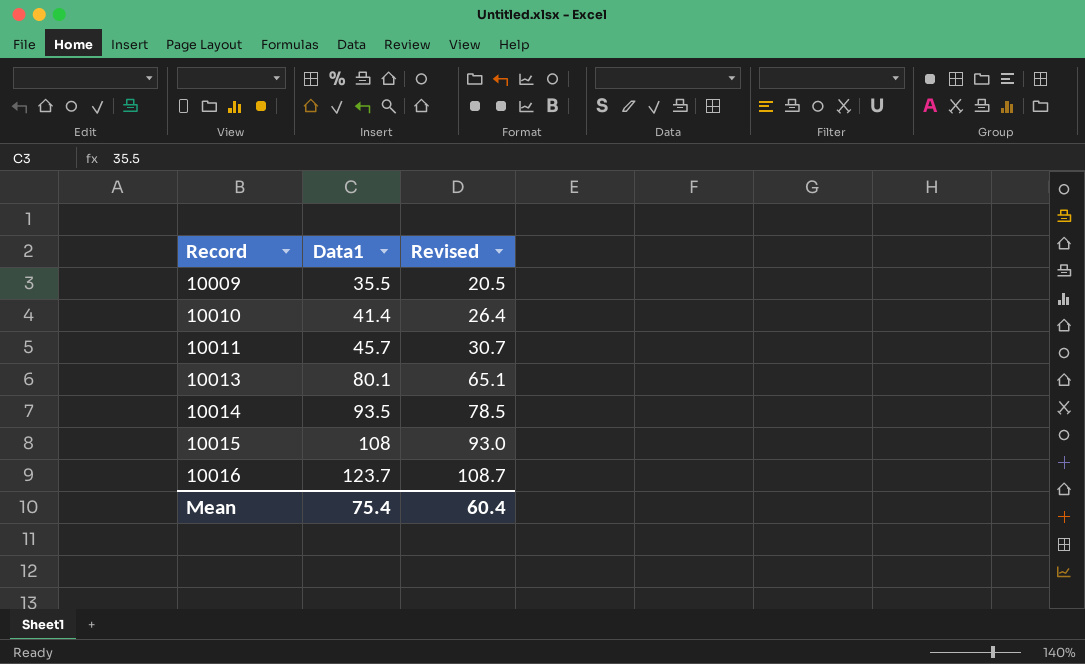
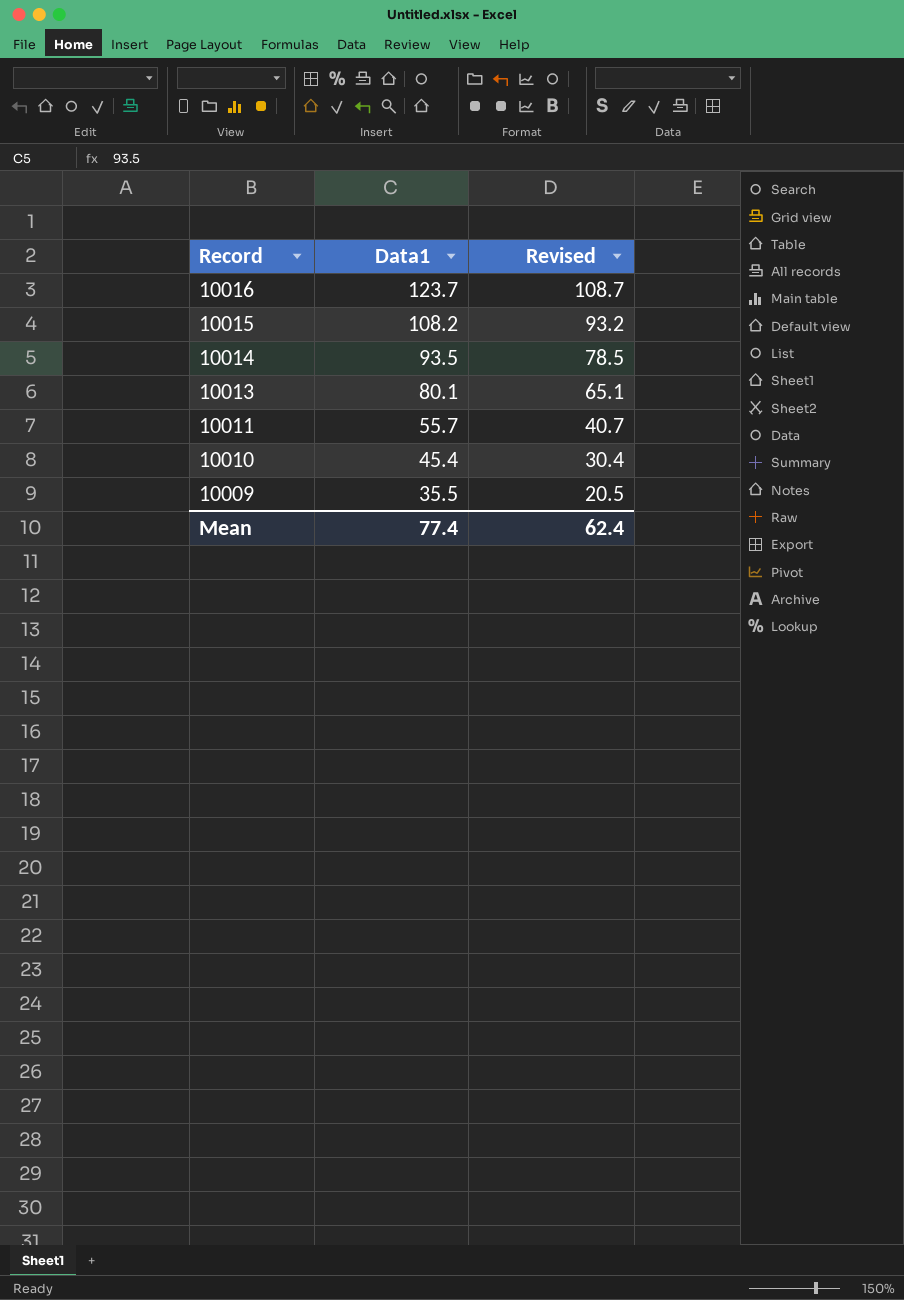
row order: Record ascending -> Record descending
10015 | Data1: 108 -> 108.2
10015 | Revised: 93.0 -> 93.2
10011 | Data1: 45.7 -> 55.7
10011 | Revised: 30.7 -> 40.7
10010 | Data1: 41.4 -> 45.4
10010 | Revised: 26.4 -> 30.4
Mean | Data1: 75.4 -> 77.4
Mean | Revised: 60.4 -> 62.4

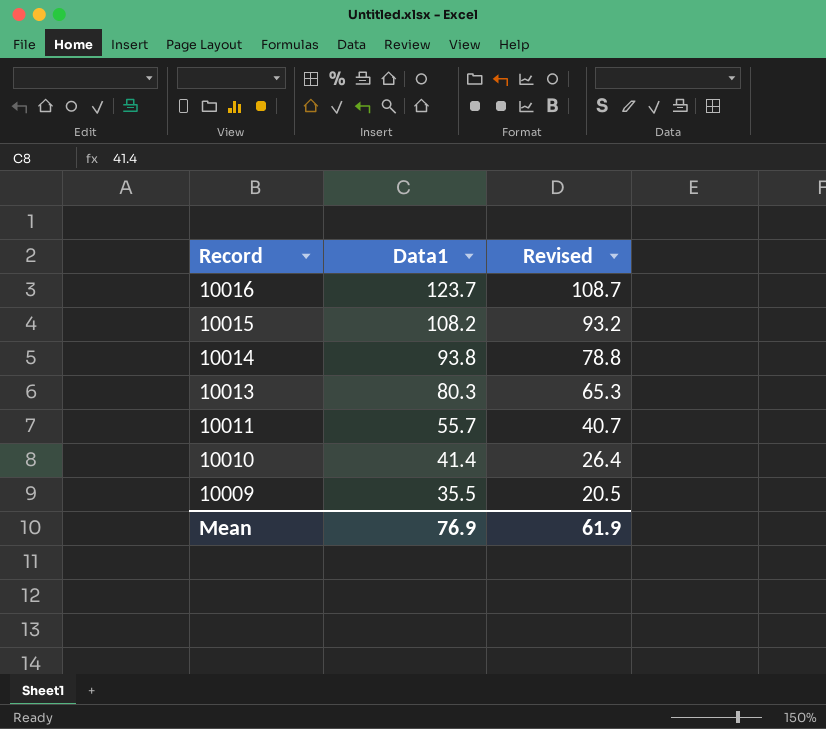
10014 | Data1: 93.5 -> 93.8
10014 | Revised: 78.5 -> 78.8
10013 | Data1: 80.1 -> 80.3
10013 | Revised: 65.1 -> 65.3
10010 | Data1: 45.4 -> 41.4
10010 | Revised: 30.4 -> 26.4
Mean | Data1: 77.4 -> 76.9
Mean | Revised: 62.4 -> 61.9

